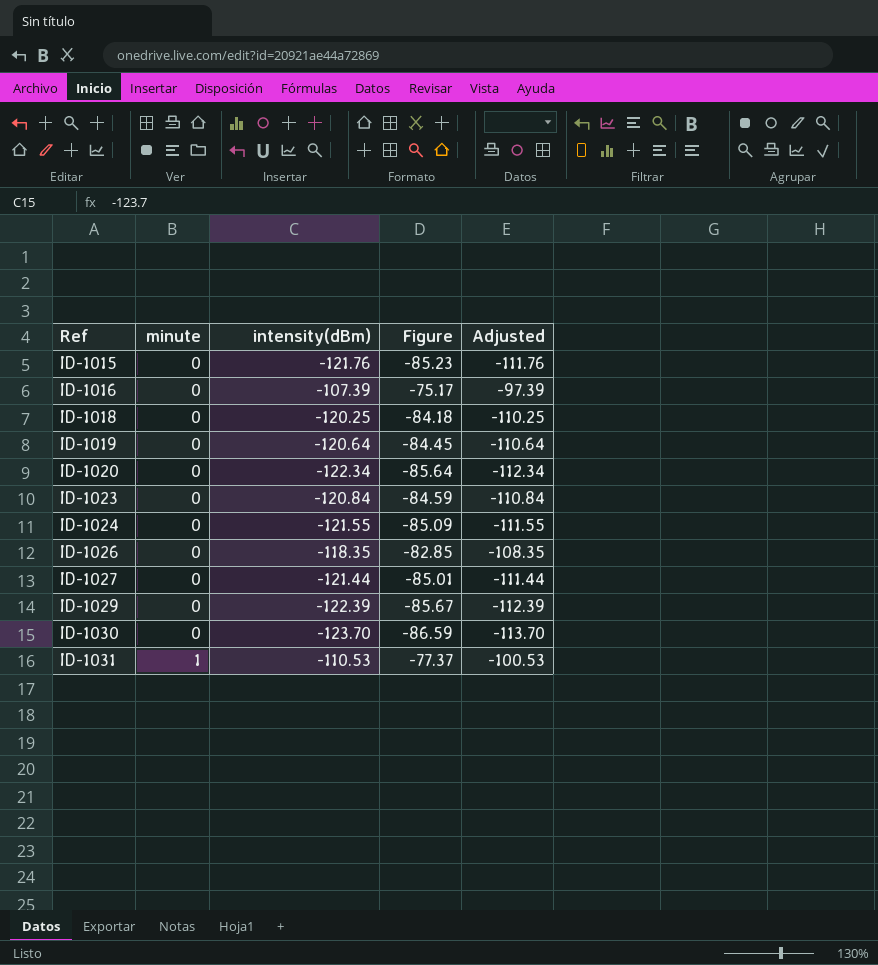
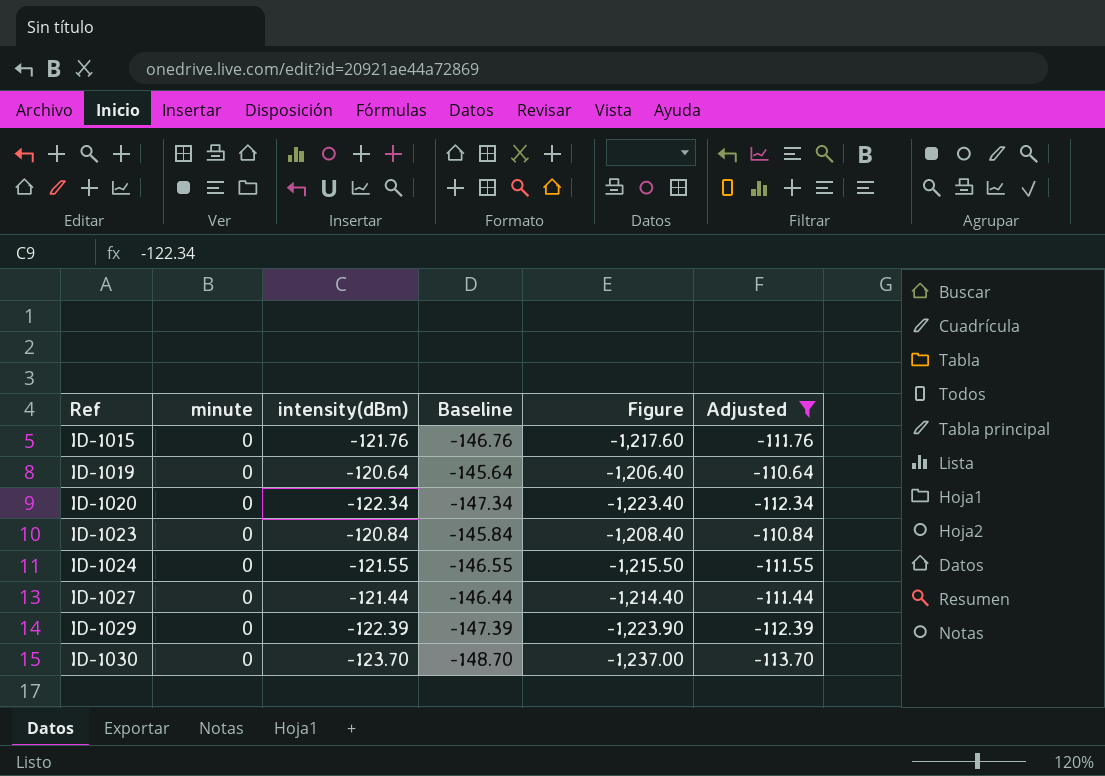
filter: none -> Adjusted <= -110.64
column Baseline | formula: none -> [intensity(dBm)] - 25
column Figure | formula: [intensity(dBm)] * 0.7 -> [intensity(dBm)] * 10

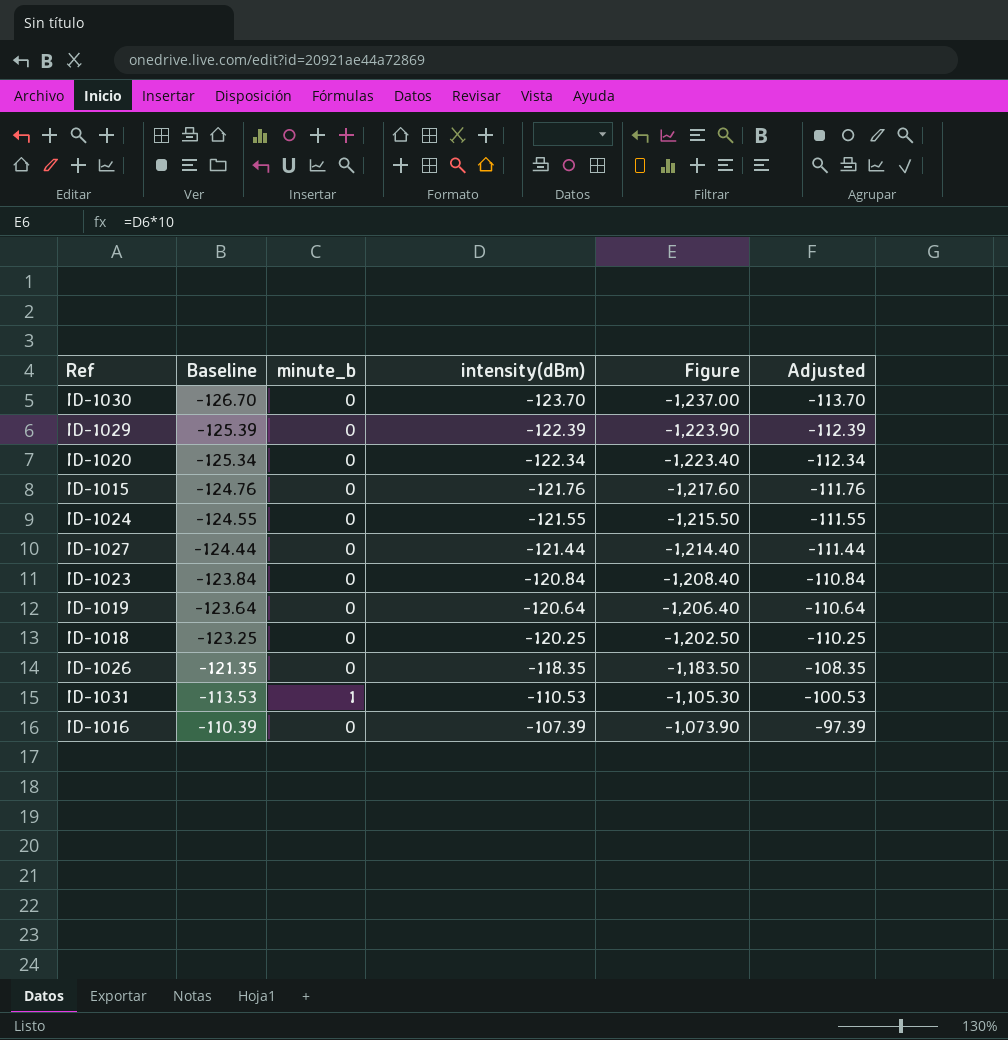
filter: Adjusted <= -110.64 -> none
row order: Ref ascending -> Baseline ascending
column Baseline | formula: [intensity(dBm)] - 25 -> [intensity(dBm)] - 3
column Baseline | position: 4 -> 2
column name: minute -> minute_b

